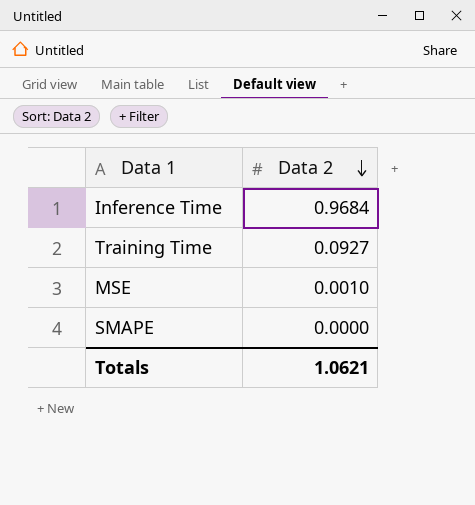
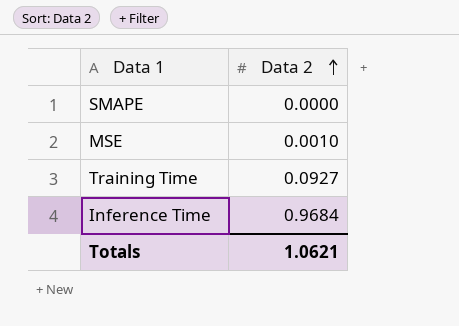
row order: Data 2 descending -> Data 2 ascending

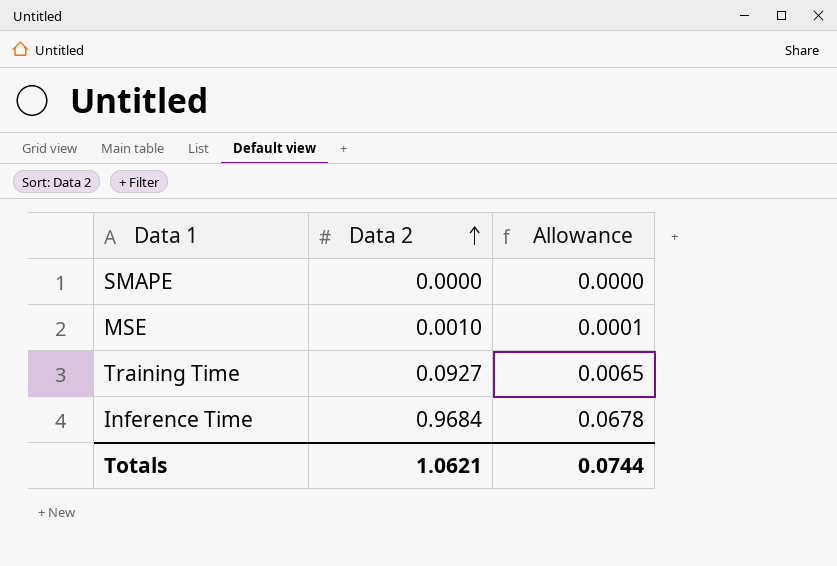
column Allowance | formula: none -> [Data 2] * 0.07

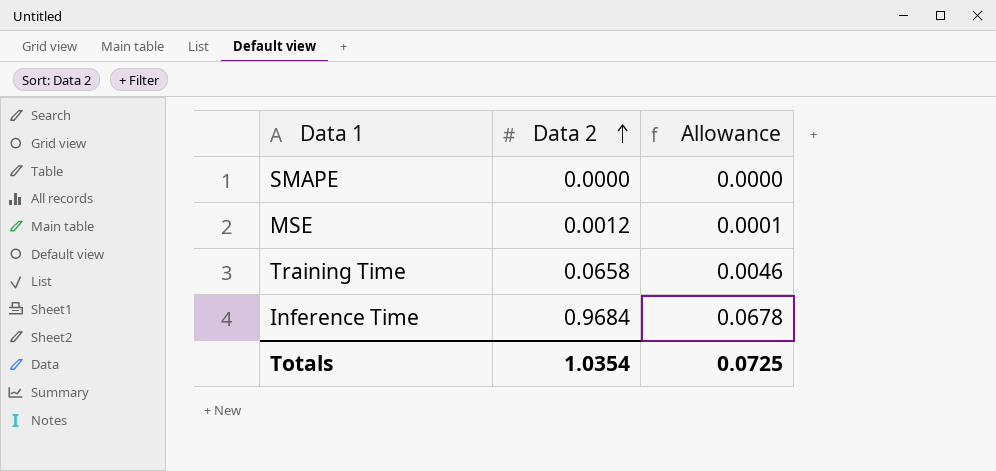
MSE | Data 2: 0.0010 -> 0.0012
Training Time | Data 2: 0.0927 -> 0.0658
Training Time | Allowance: 0.0065 -> 0.0046
Totals | Data 2: 1.0621 -> 1.0354
Totals | Allowance: 0.0744 -> 0.0725

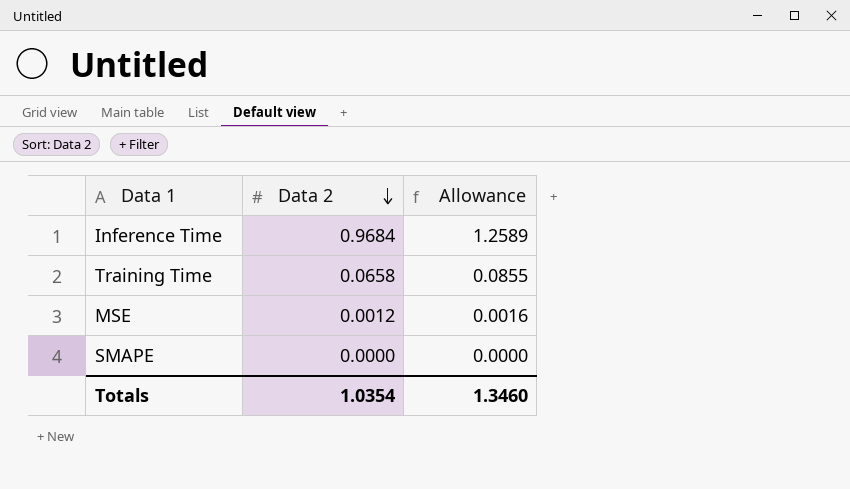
row order: Data 2 ascending -> Data 2 descending
column Allowance | formula: [Data 2] * 0.07 -> [Data 2] * 1.3
Totals | Allowance: 0.0725 -> 1.3460

